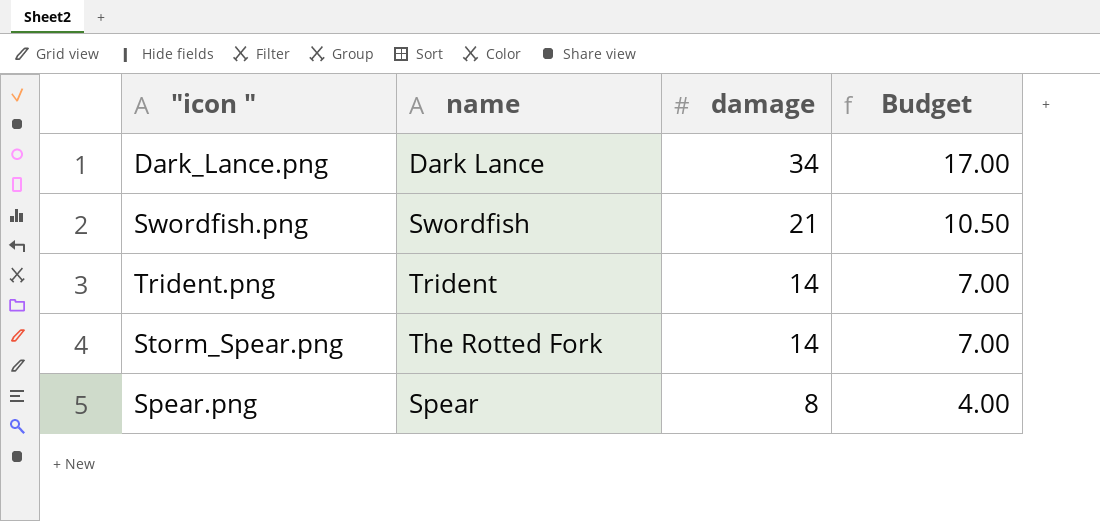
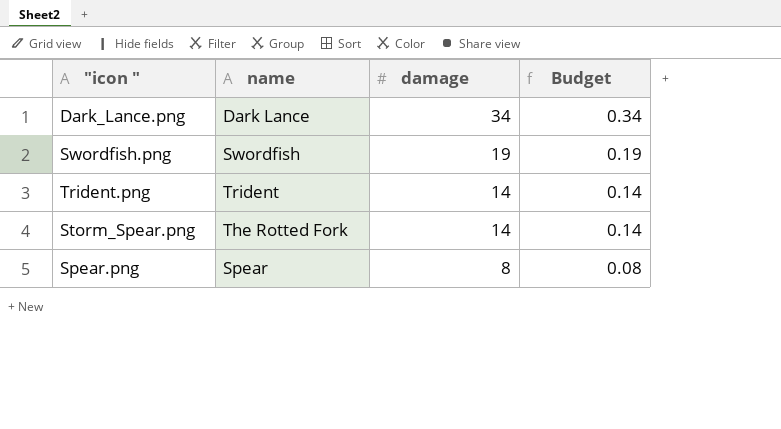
column Budget | formula: [damage] * 0.5 -> [damage] * 0.01
Swordfish.png | damage: 21 -> 19

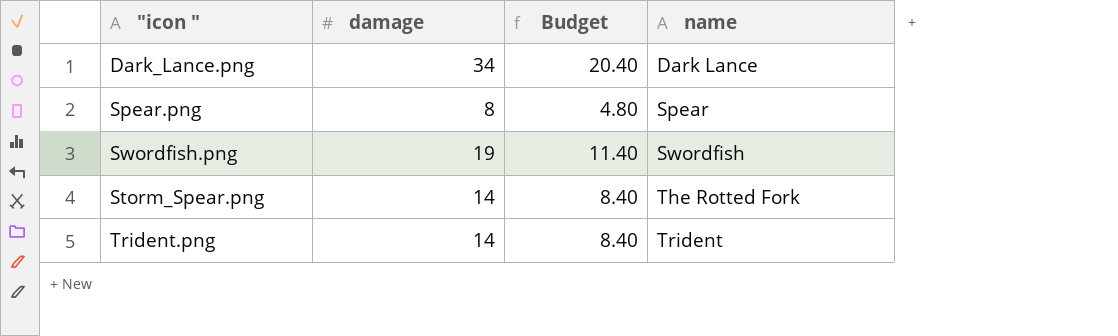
row order: damage descending -> name ascending
column Budget | formula: [damage] * 0.01 -> [damage] * 0.6
column name | position: 2 -> 4

